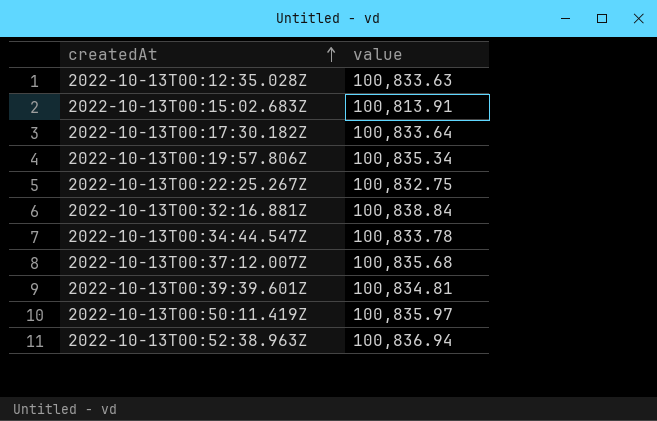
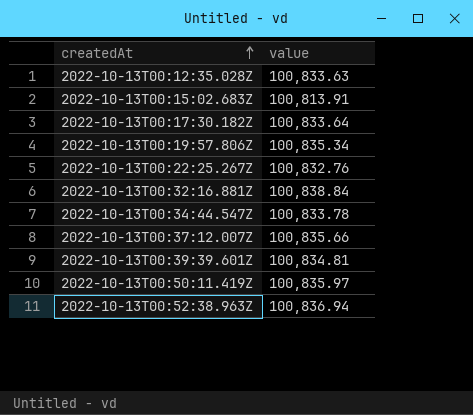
2022-10-13T00:22:25.267Z | value: 100,832.75 -> 100,832.76
2022-10-13T00:37:12.007Z | value: 100,835.68 -> 100,835.66

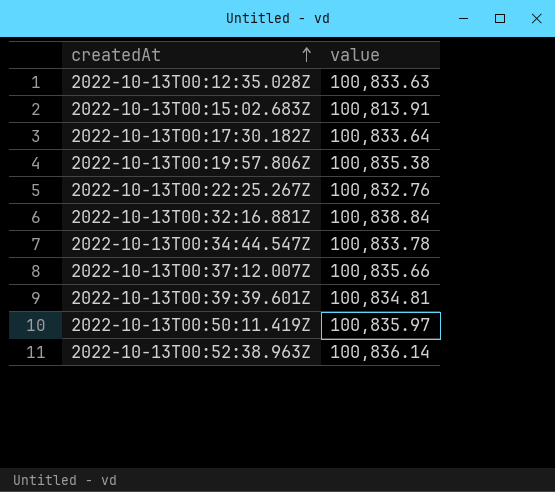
2022-10-13T00:19:57.806Z | value: 100,835.34 -> 100,835.38
2022-10-13T00:52:38.963Z | value: 100,836.94 -> 100,836.14

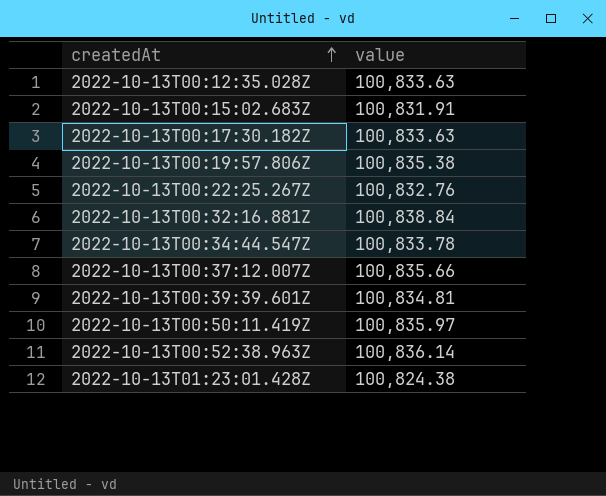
2022-10-13T00:15:02.683Z | value: 100,813.91 -> 100,831.91
2022-10-13T00:17:30.182Z | value: 100,833.64 -> 100,833.63
row 2022-10-13T01:23:01.428Z: none -> 100,824.38

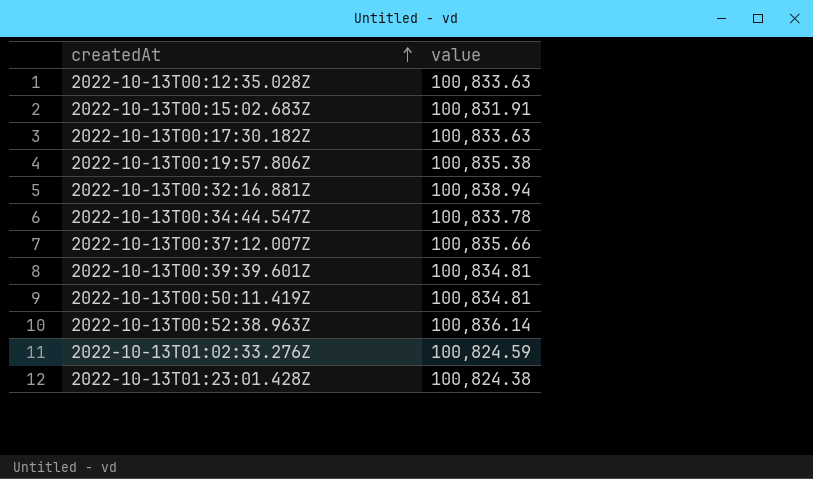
row 2022-10-13T00:22:25.267Z: 100,832.76 -> none
2022-10-13T00:32:16.881Z | value: 100,838.84 -> 100,838.94
2022-10-13T00:50:11.419Z | value: 100,835.97 -> 100,834.81
row 2022-10-13T01:02:33.276Z: none -> 100,824.59

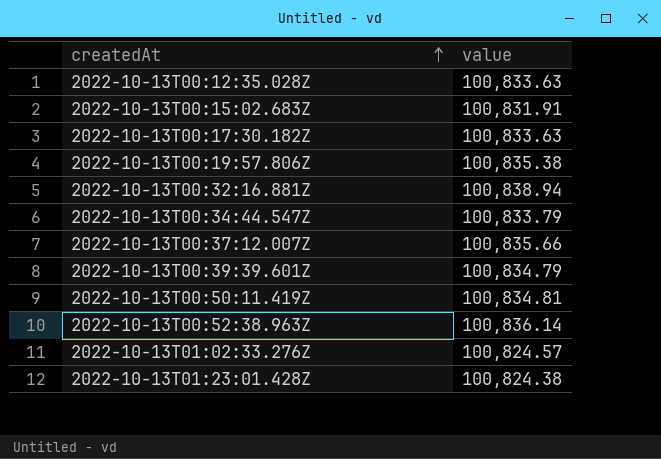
2022-10-13T00:34:44.547Z | value: 100,833.78 -> 100,833.79
2022-10-13T00:39:39.601Z | value: 100,834.81 -> 100,834.79
2022-10-13T01:02:33.276Z | value: 100,824.59 -> 100,824.57

